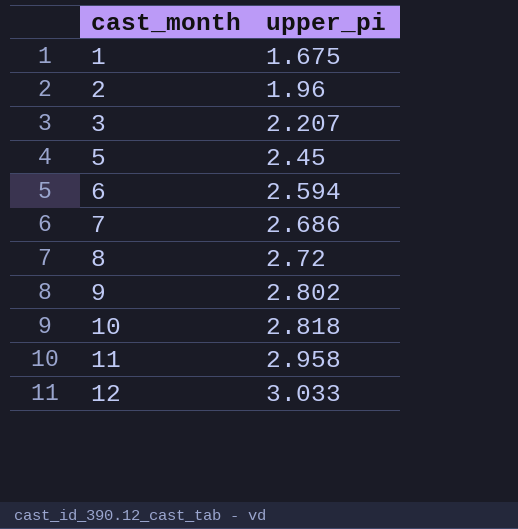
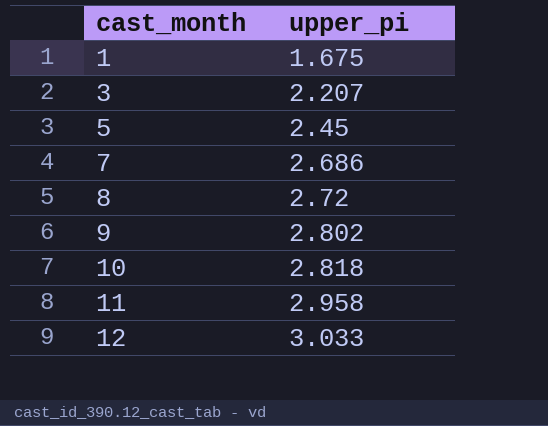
row 2: 1.96 -> none
row 6: 2.594 -> none

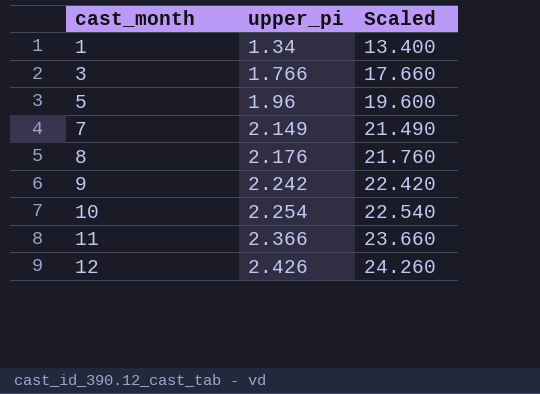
column Scaled | formula: none -> [upper_pi] * 10
1 | upper_pi: 1.675 -> 1.34
3 | upper_pi: 2.207 -> 1.766
5 | upper_pi: 2.45 -> 1.96
7 | upper_pi: 2.686 -> 2.149
8 | upper_pi: 2.72 -> 2.176
9 | upper_pi: 2.802 -> 2.242
10 | upper_pi: 2.818 -> 2.254
11 | upper_pi: 2.958 -> 2.366
12 | upper_pi: 3.033 -> 2.426

